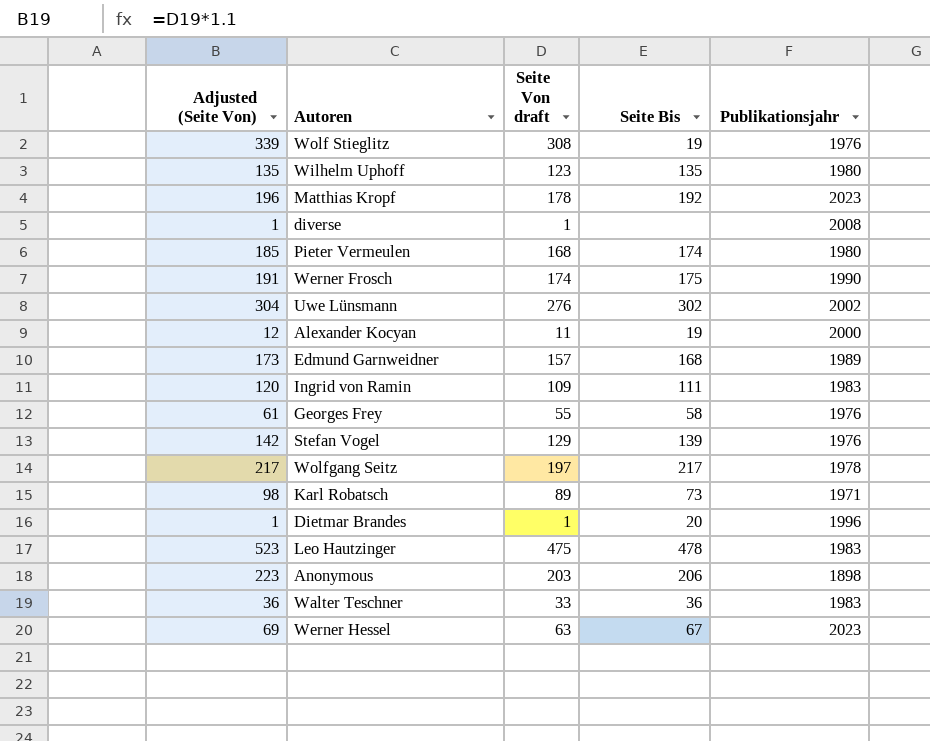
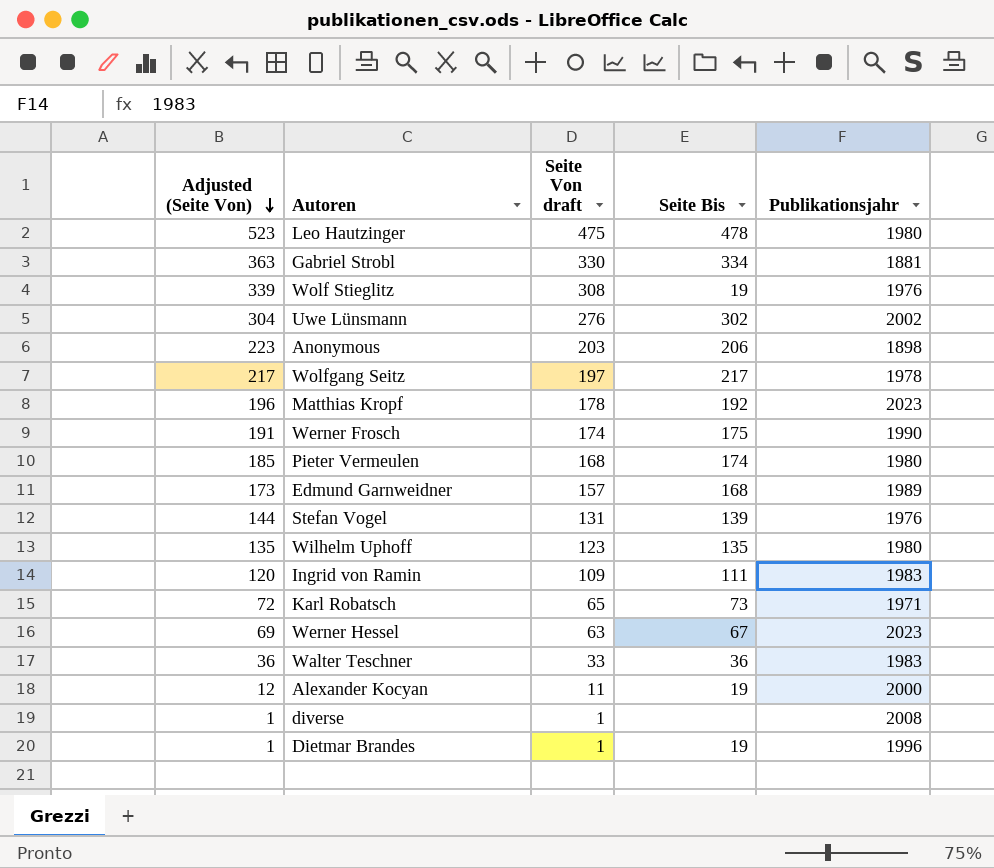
row order: none -> Adjusted (Seite Von) descending
row Georges Frey: 61 | 55 | 58 | 1976 -> none
Leo Hautzinger | Publikationsjahr: 1983 -> 1980
row Gabriel Strobl: none -> 363 | 330 | 334 | 1881
Stefan Vogel | Adjusted (Seite Von): 142 -> 144
Stefan Vogel | Seite Von draft: 129 -> 131
Karl Robatsch | Adjusted (Seite Von): 98 -> 72
Karl Robatsch | Seite Von draft: 89 -> 65
Dietmar Brandes | Seite Bis: 20 -> 19

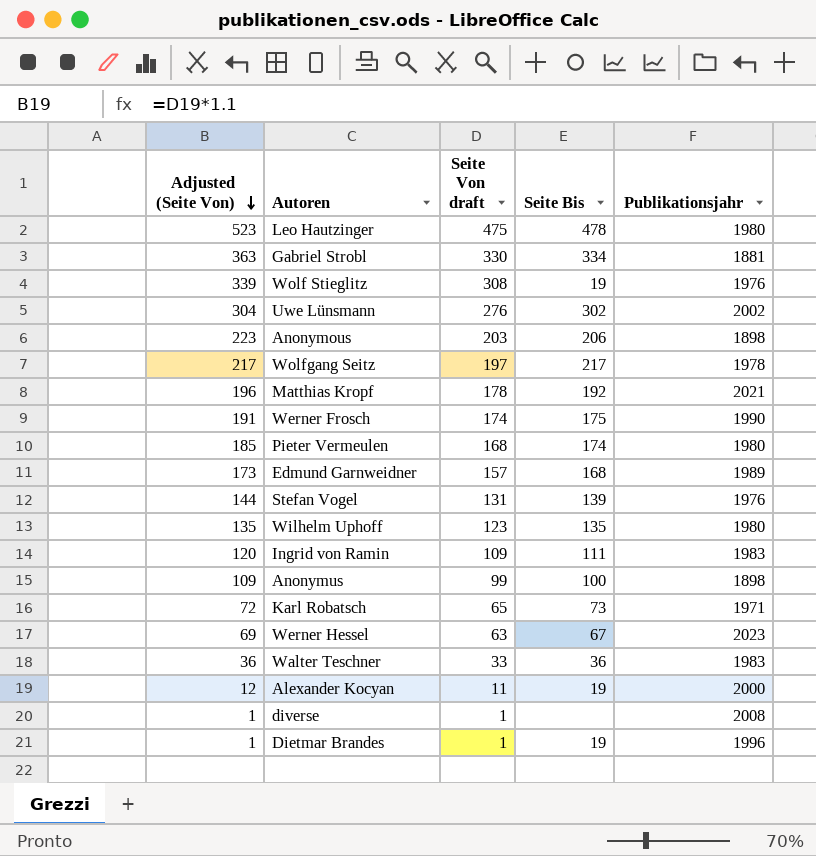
Matthias Kropf | Publikationsjahr: 2023 -> 2021
row Anonymus: none -> 109 | 99 | 100 | 1898

